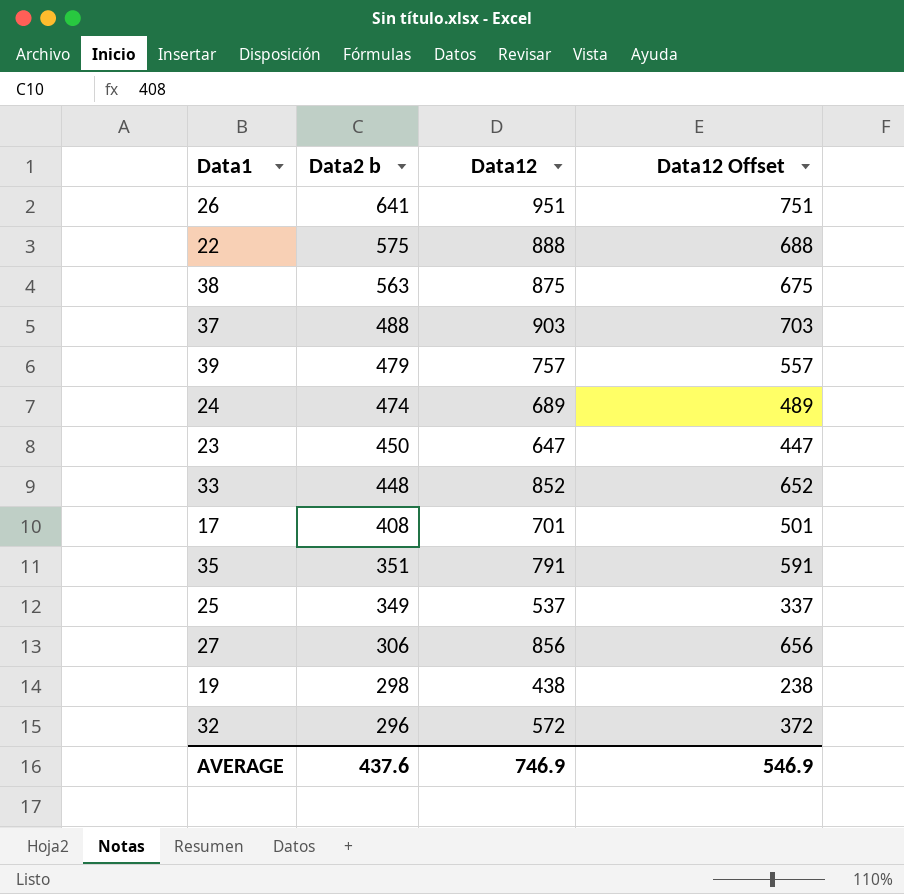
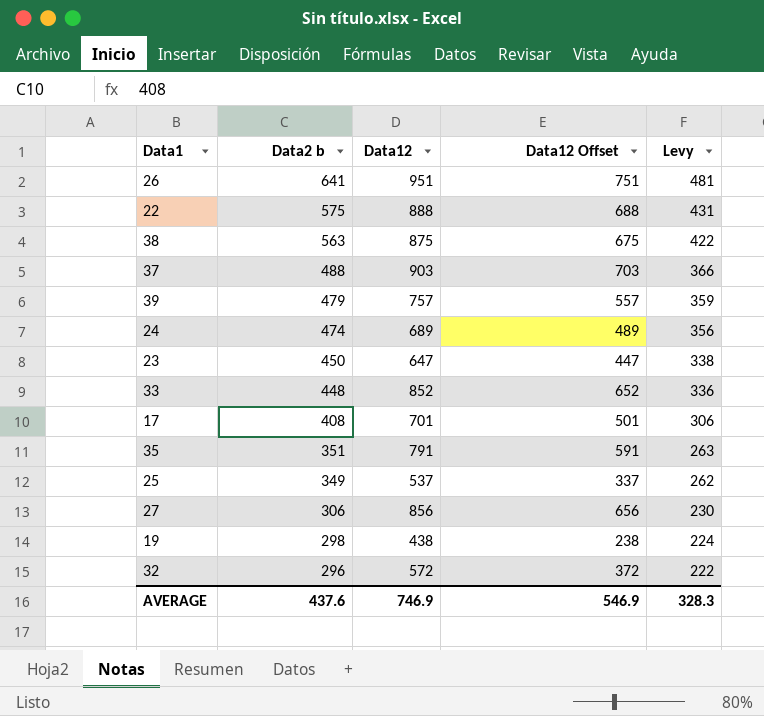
column Levy | formula: none -> [Data2 b] * 0.75

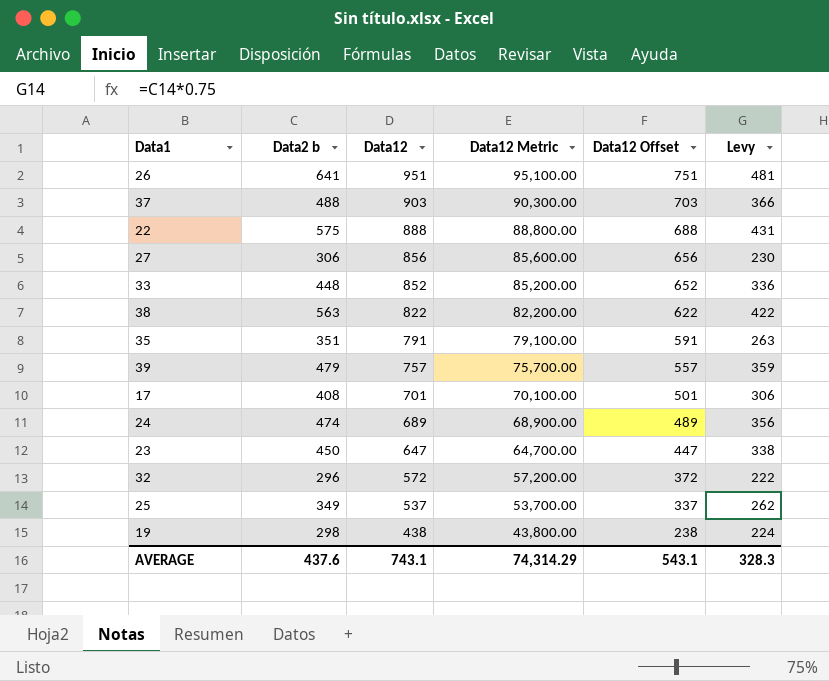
row order: Data2 b descending -> Data12 descending
column Data12 Metric | formula: none -> [Data12] * 100
38 | Data12: 875 -> 822
38 | Data12 Offset: 675 -> 622
AVERAGE | Data12: 746.9 -> 743.1
AVERAGE | Data12 Offset: 546.9 -> 543.1

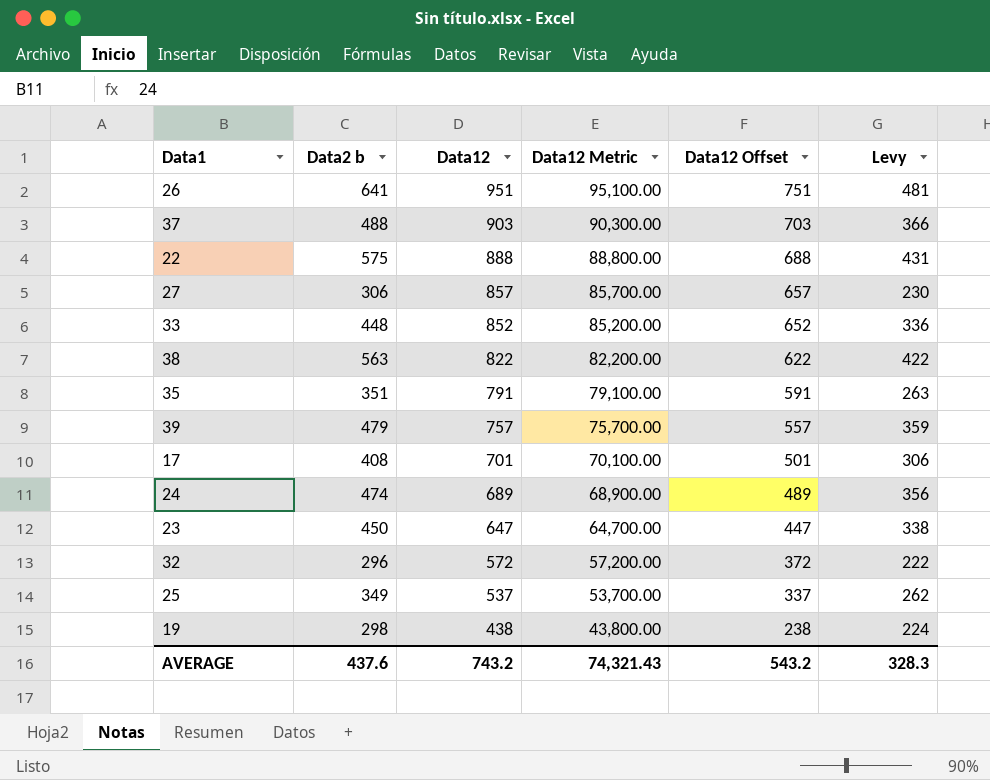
27 | Data12: 856 -> 857
27 | Data12 Metric: 85,600.00 -> 85,700.00
27 | Data12 Offset: 656 -> 657
AVERAGE | Data12: 743.1 -> 743.2
AVERAGE | Data12 Metric: 74,314.29 -> 74,321.43
AVERAGE | Data12 Offset: 543.1 -> 543.2

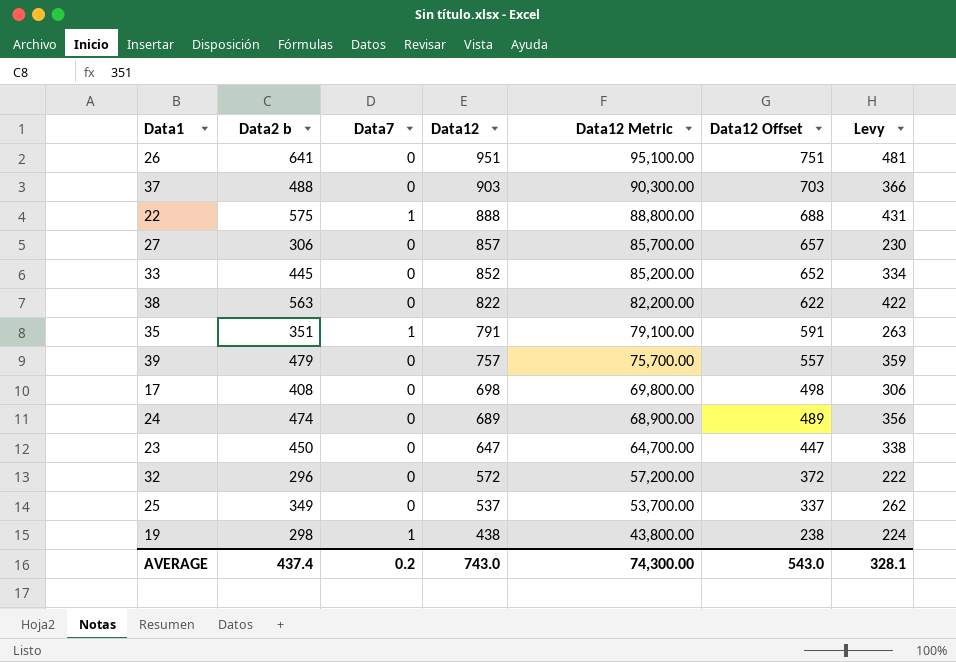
column Data7 | position: none -> 3
33 | Data2 b: 448 -> 445
33 | Levy: 336 -> 334
17 | Data12: 701 -> 698
17 | Data12 Metric: 70,100.00 -> 69,800.00
17 | Data12 Offset: 501 -> 498
AVERAGE | Data2 b: 437.6 -> 437.4
AVERAGE | Data12: 743.2 -> 743.0
AVERAGE | Data12 Metric: 74,321.43 -> 74,300.00
AVERAGE | Data12 Offset: 543.2 -> 543.0
AVERAGE | Levy: 328.3 -> 328.1

